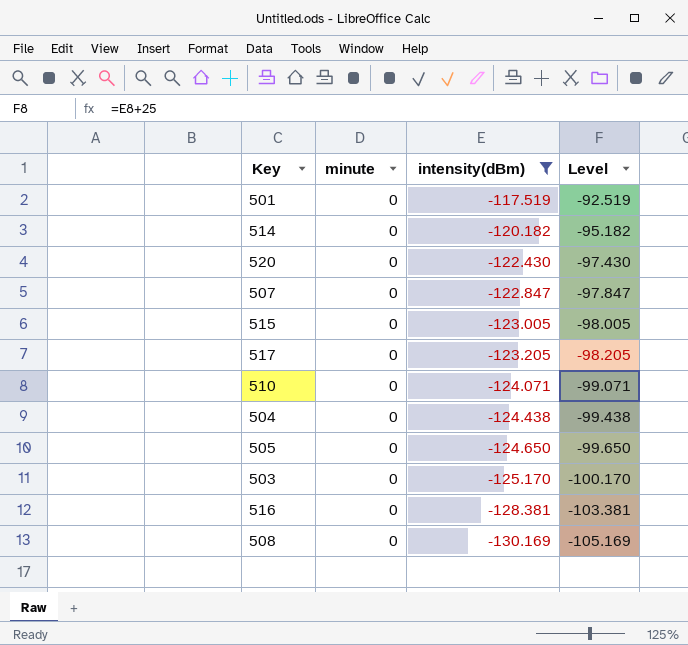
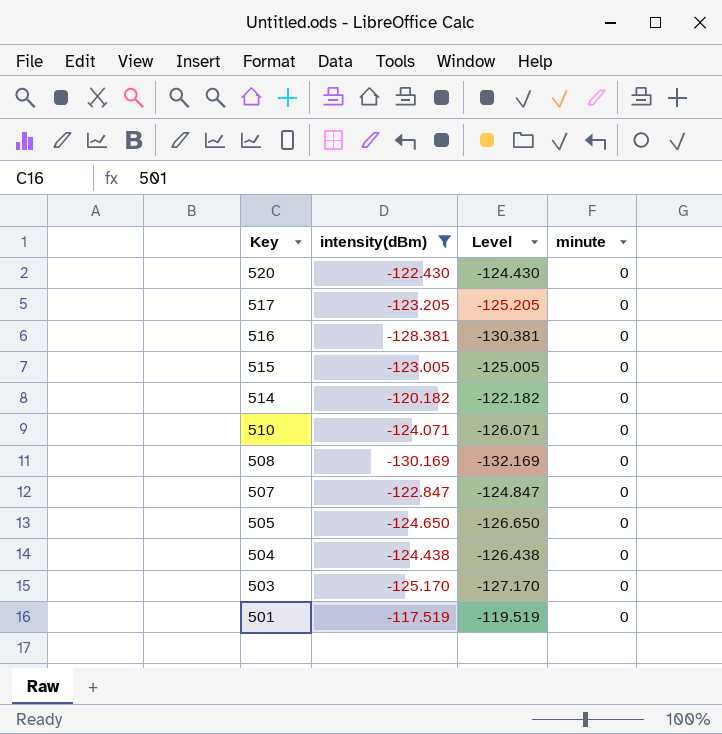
row order: intensity(dBm) descending -> Key descending
column Level | formula: [intensity(dBm)] + 25 -> [intensity(dBm)] - 2
column minute | position: 2 -> 4

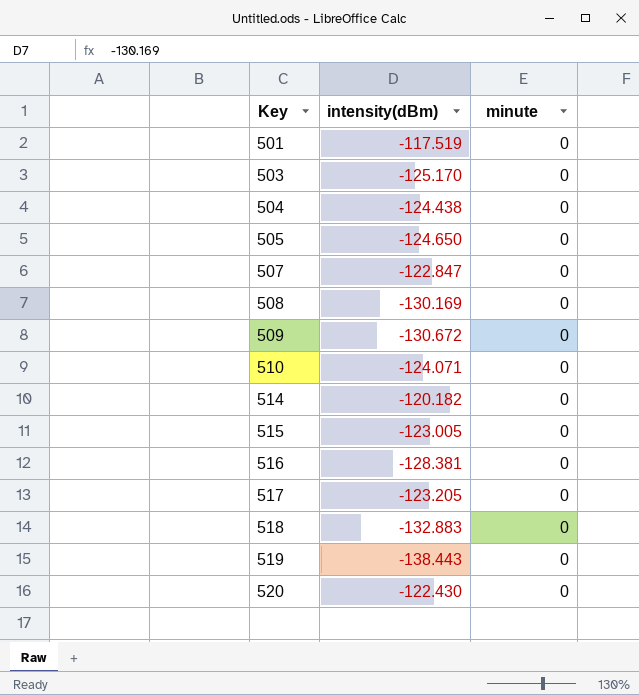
filter: intensity(dBm) >= -130.169 -> none
row order: Key descending -> Key ascending
column Level | formula: [intensity(dBm)] - 2 -> none

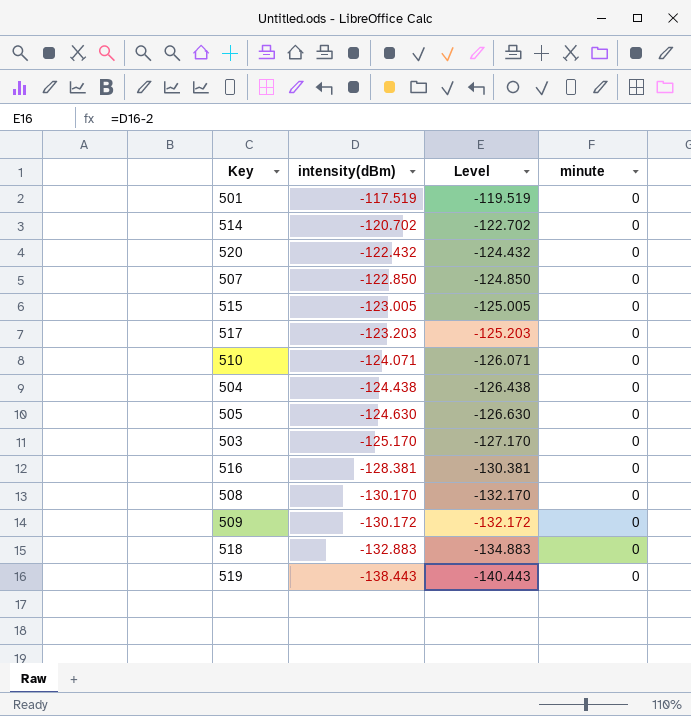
row order: Key ascending -> intensity(dBm) descending
column Level | formula: none -> [intensity(dBm)] - 2
514 | intensity(dBm): -120.182 -> -120.702
520 | intensity(dBm): -122.430 -> -122.432
507 | intensity(dBm): -122.847 -> -122.850
517 | intensity(dBm): -123.205 -> -123.203
505 | intensity(dBm): -124.650 -> -124.630
508 | intensity(dBm): -130.169 -> -130.170
509 | intensity(dBm): -130.672 -> -130.172

